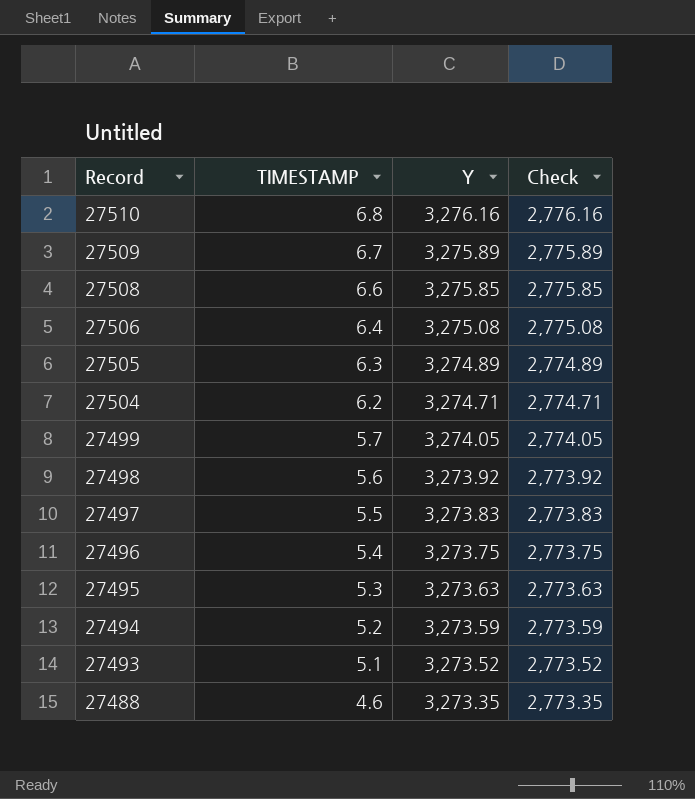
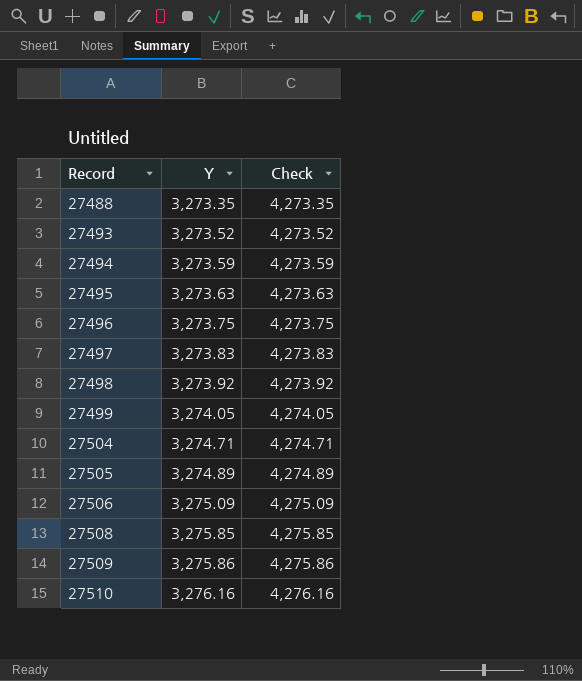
row order: Record descending -> Record ascending
column TIMESTAMP | position: 2 -> none
column Check | formula: [Y] - 500 -> [Y] + 1000
27506 | Y: 3,275.08 -> 3,275.09
27509 | Y: 3,275.89 -> 3,275.86

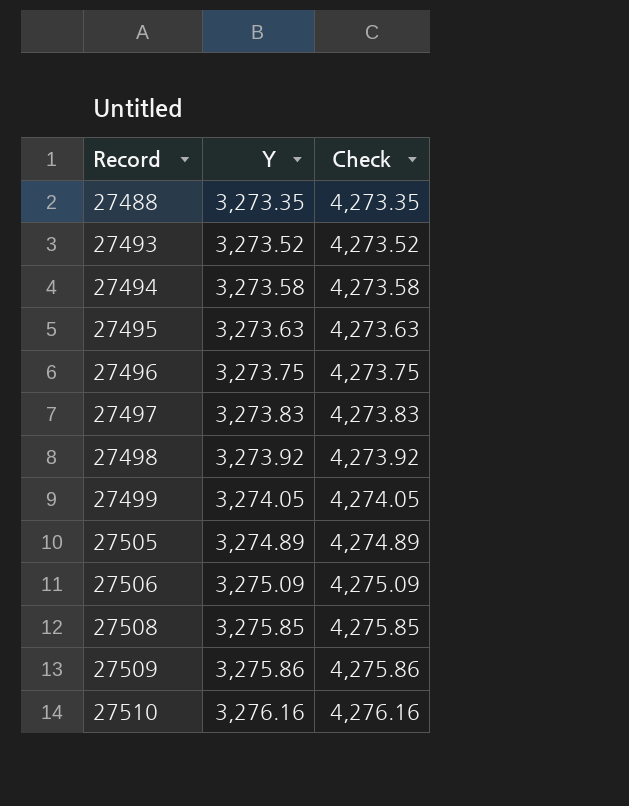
row 27504: 3,274.71 | 4,274.71 -> none
27494 | Y: 3,273.59 -> 3,273.58
27494 | Check: 4,273.59 -> 4,273.58

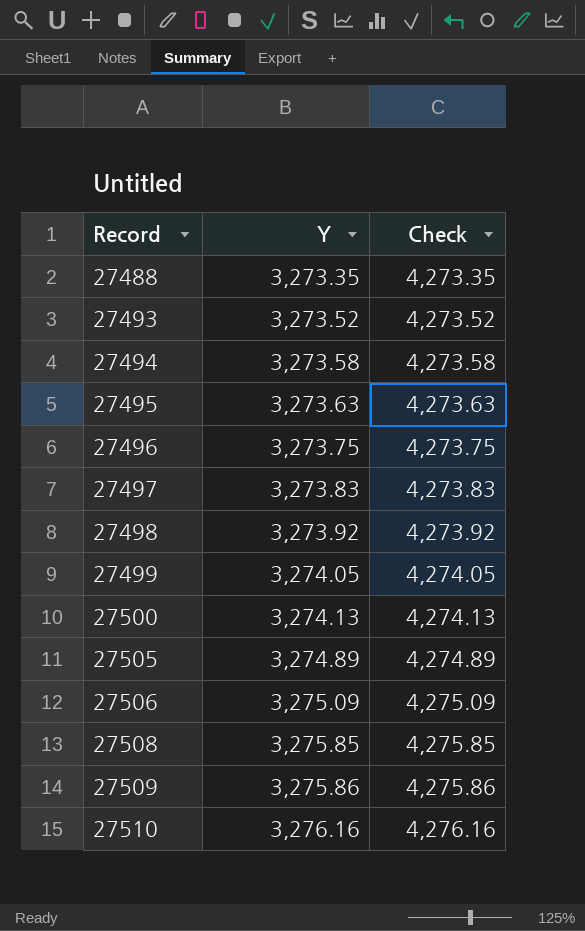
row 27500: none -> 3,274.13 | 4,274.13

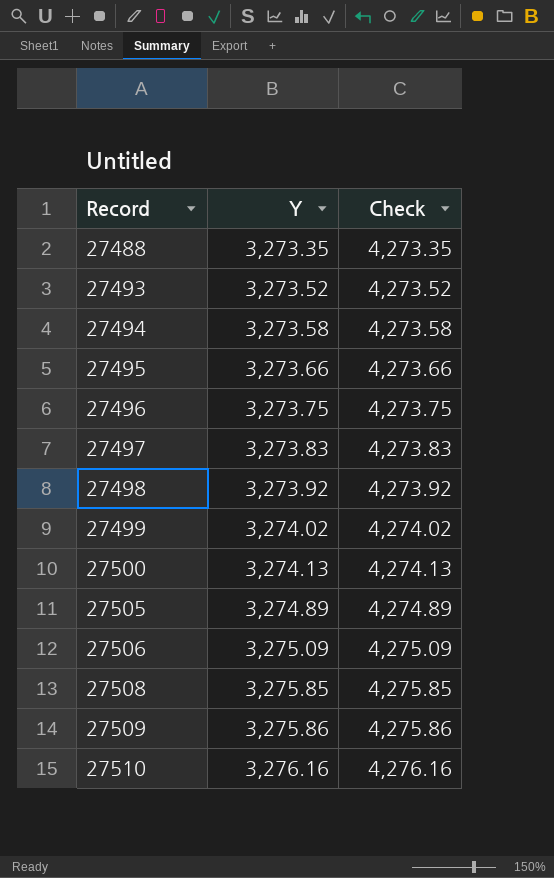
27495 | Y: 3,273.63 -> 3,273.66
27495 | Check: 4,273.63 -> 4,273.66
27499 | Y: 3,274.05 -> 3,274.02
27499 | Check: 4,274.05 -> 4,274.02

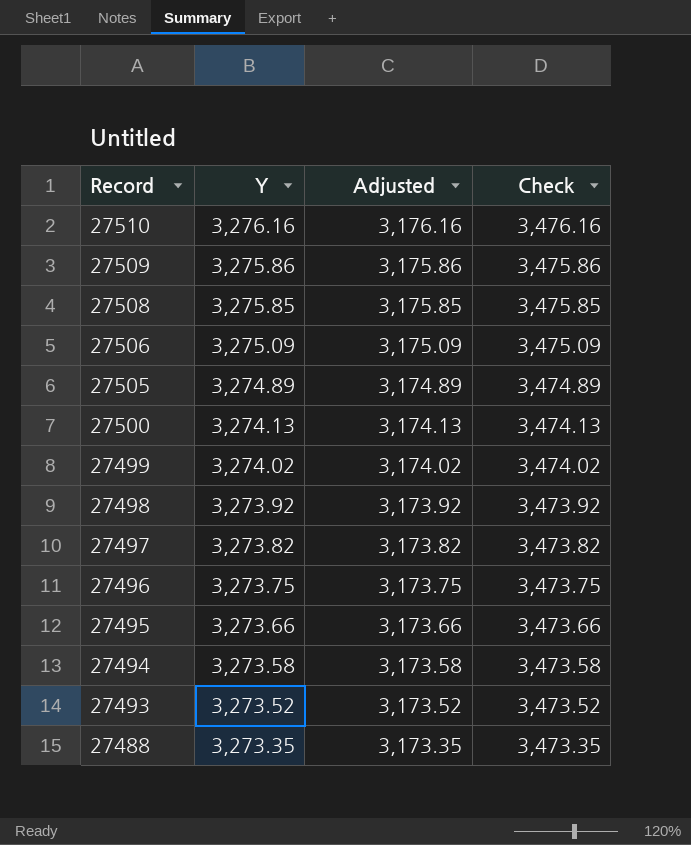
row order: Record ascending -> Record descending
column Adjusted | formula: none -> [Y] - 100
column Check | formula: [Y] + 1000 -> [Y] + 200
27497 | Y: 3,273.83 -> 3,273.82

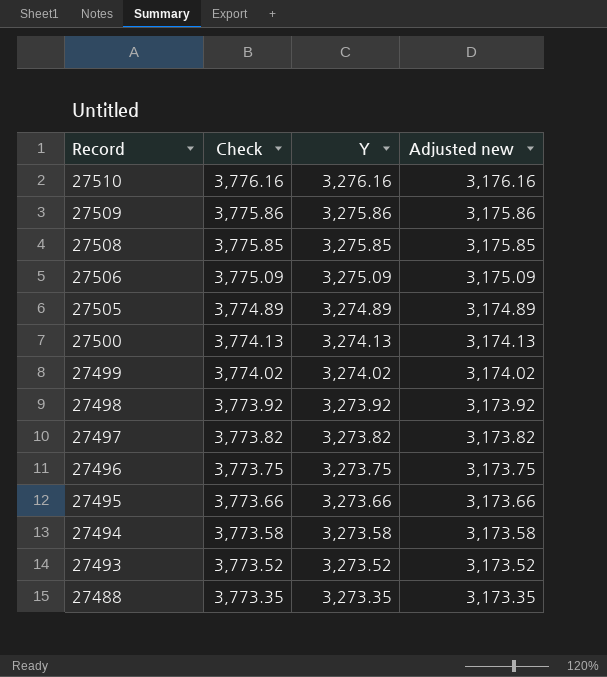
column Check | formula: [Y] + 200 -> [Y] + 500
column Check | position: 4 -> 2
column name: Adjusted -> Adjusted new

